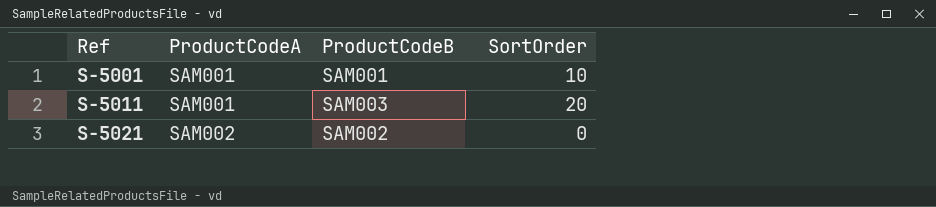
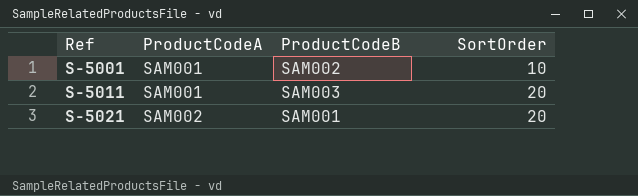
S-5001 | ProductCodeB: SAM001 -> SAM002
S-5021 | ProductCodeB: SAM002 -> SAM001
S-5021 | SortOrder: 0 -> 20

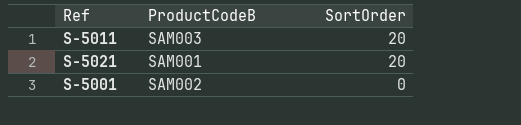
row order: Ref ascending -> SortOrder descending
column ProductCodeA | position: 2 -> none
S-5001 | SortOrder: 10 -> 0

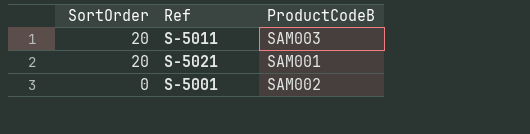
column SortOrder | position: 3 -> 1

